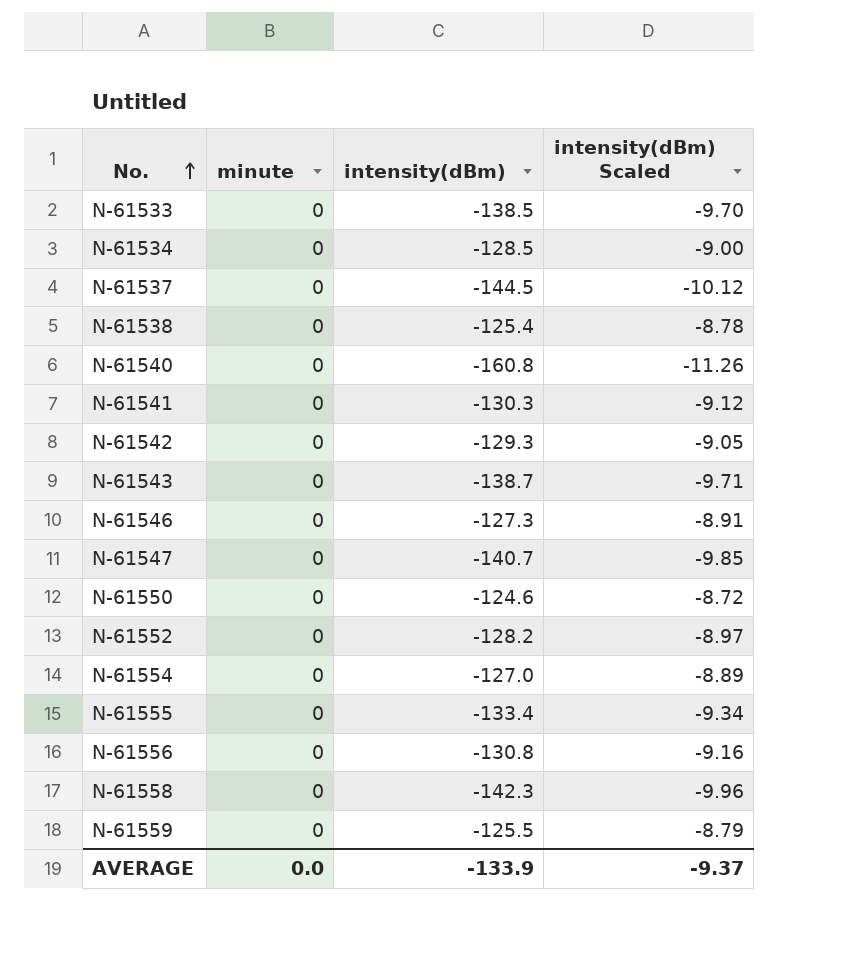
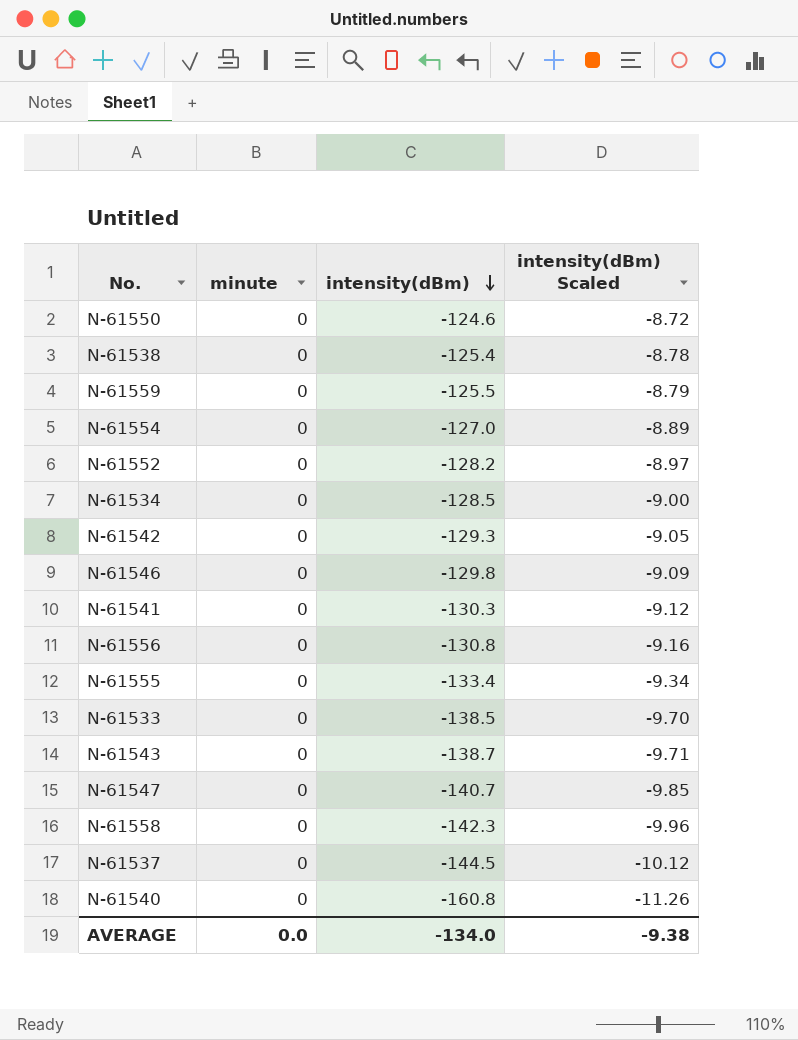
row order: No. ascending -> intensity(dBm) descending
N-61546 | intensity(dBm): -127.3 -> -129.8
N-61546 | intensity(dBm) Scaled: -8.91 -> -9.09
AVERAGE | intensity(dBm): -133.9 -> -134.0
AVERAGE | intensity(dBm) Scaled: -9.37 -> -9.38

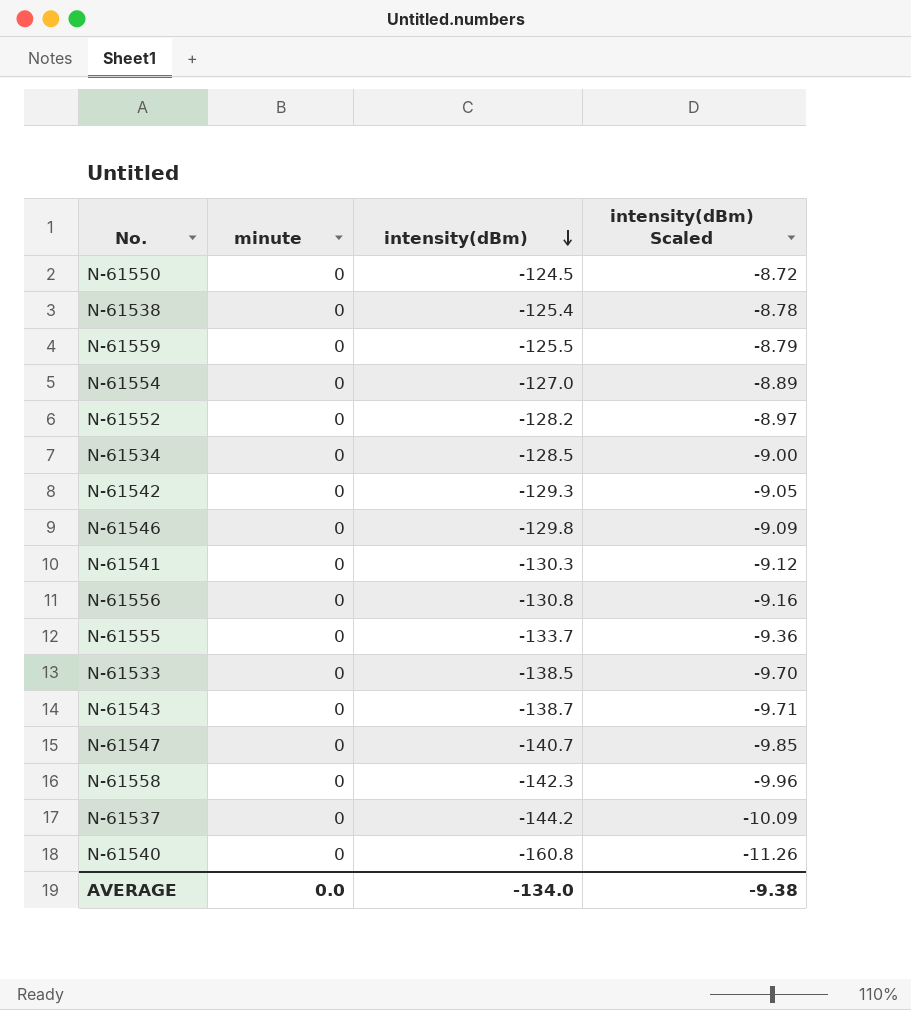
N-61550 | intensity(dBm): -124.6 -> -124.5
N-61555 | intensity(dBm): -133.4 -> -133.7
N-61555 | intensity(dBm) Scaled: -9.34 -> -9.36
N-61537 | intensity(dBm): -144.5 -> -144.2
N-61537 | intensity(dBm) Scaled: -10.12 -> -10.09

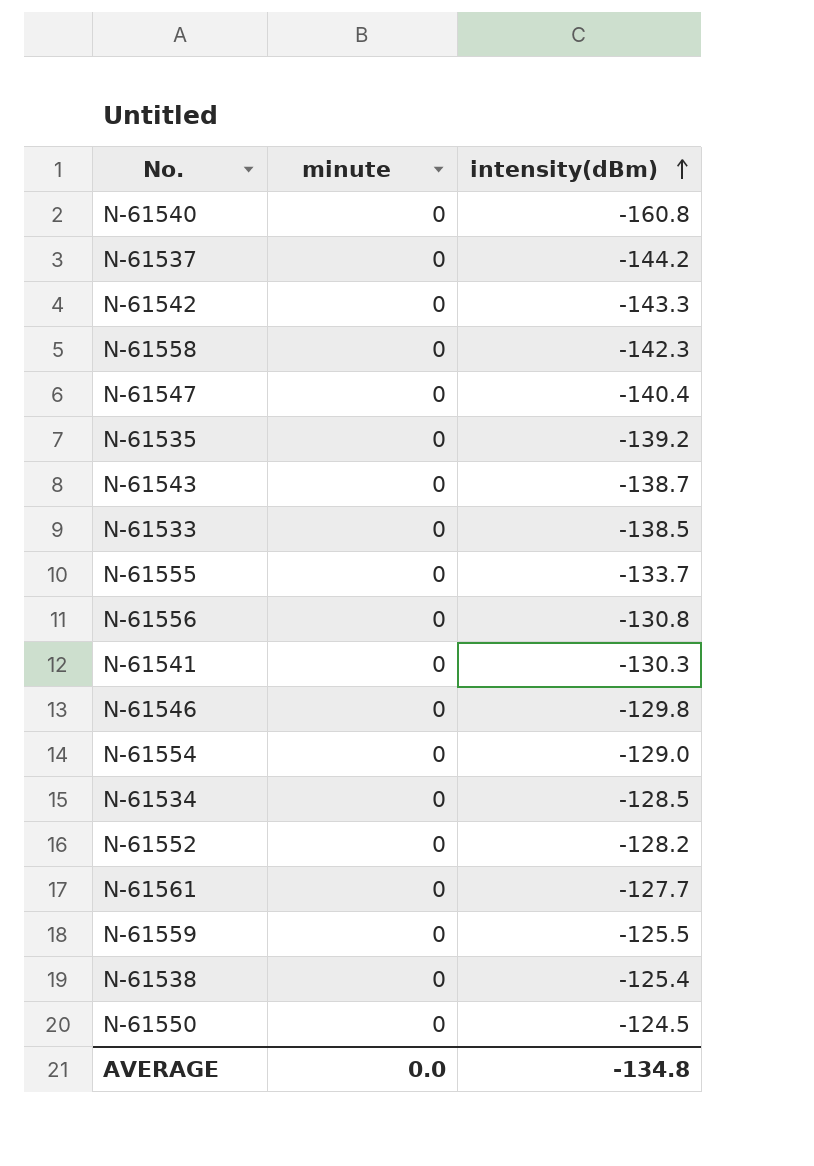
row order: intensity(dBm) descending -> intensity(dBm) ascending
column intensity(dBm) Scaled | formula: [intensity(dBm)] * 0.07 -> none
N-61542 | intensity(dBm): -129.3 -> -143.3
N-61547 | intensity(dBm): -140.7 -> -140.4
row N-61535: none -> 0 | -139.2
N-61554 | intensity(dBm): -127.0 -> -129.0
row N-61561: none -> 0 | -127.7
AVERAGE | intensity(dBm): -134.0 -> -134.8

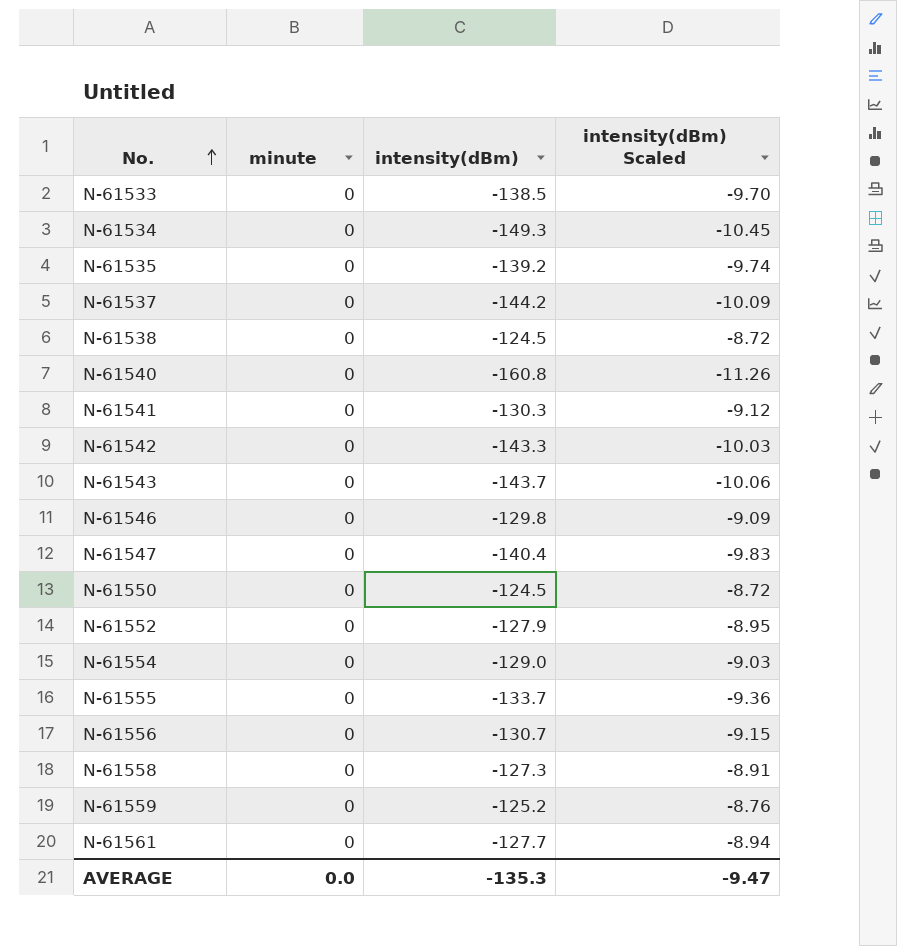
row order: intensity(dBm) ascending -> No. ascending
column intensity(dBm) Scaled | formula: none -> [intensity(dBm)] * 0.07
N-61534 | intensity(dBm): -128.5 -> -149.3
N-61538 | intensity(dBm): -125.4 -> -124.5
N-61543 | intensity(dBm): -138.7 -> -143.7
N-61552 | intensity(dBm): -128.2 -> -127.9
N-61556 | intensity(dBm): -130.8 -> -130.7
N-61558 | intensity(dBm): -142.3 -> -127.3
N-61559 | intensity(dBm): -125.5 -> -125.2
AVERAGE | intensity(dBm): -134.8 -> -135.3

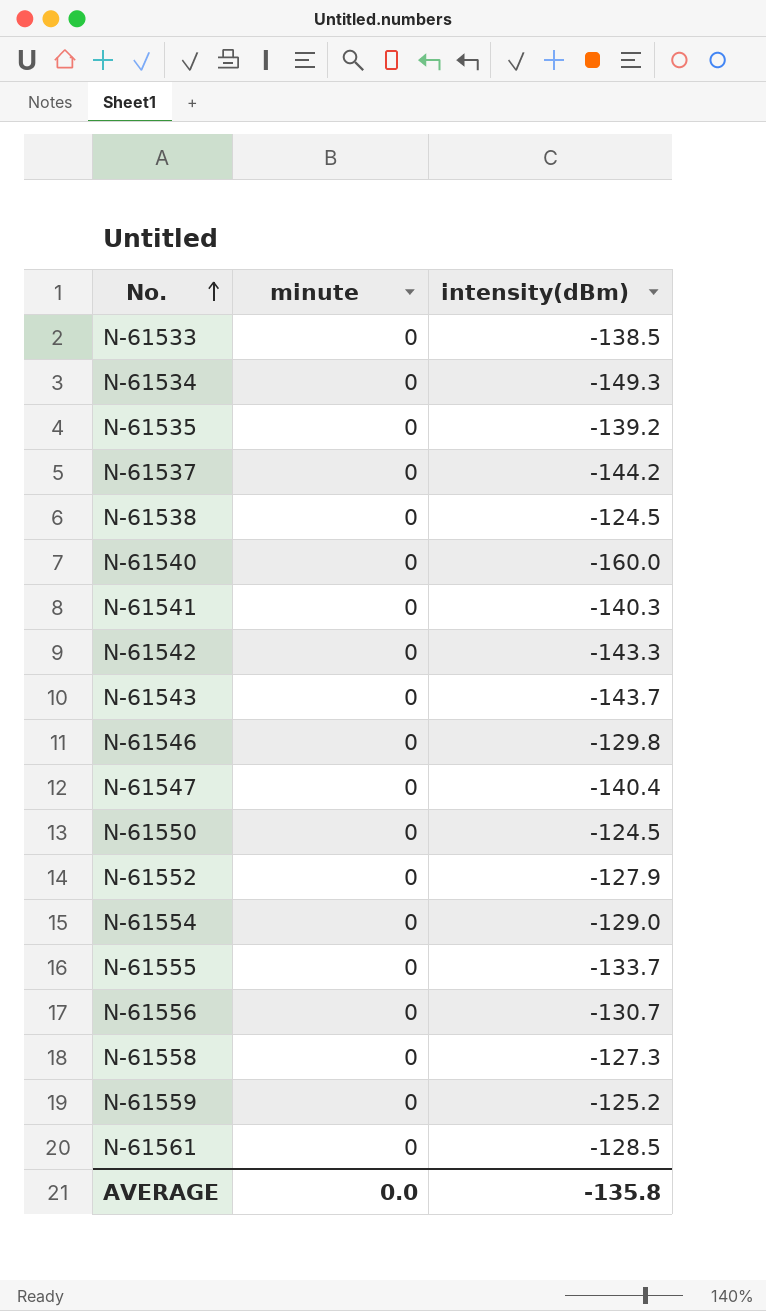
column intensity(dBm) Scaled | formula: [intensity(dBm)] * 0.07 -> none
N-61540 | intensity(dBm): -160.8 -> -160.0
N-61541 | intensity(dBm): -130.3 -> -140.3
N-61561 | intensity(dBm): -127.7 -> -128.5
AVERAGE | intensity(dBm): -135.3 -> -135.8

